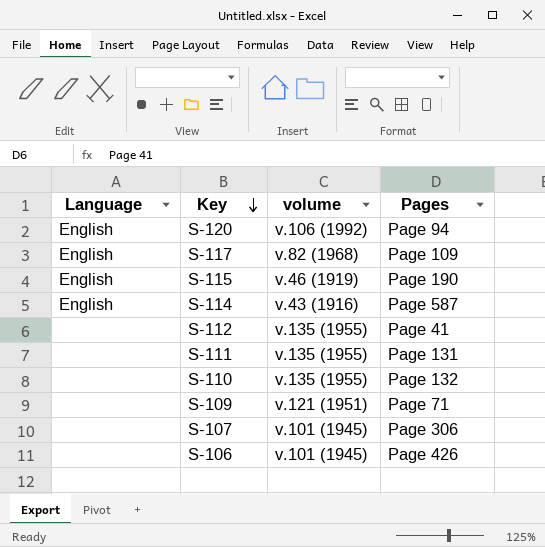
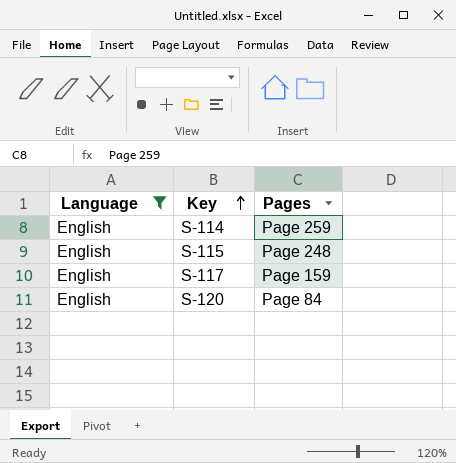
filter: none -> Language = English
row order: Key descending -> Key ascending
column volume | position: 3 -> none
S-114 | Pages: Page 587 -> Page 259
S-115 | Pages: Page 190 -> Page 248
S-117 | Pages: Page 109 -> Page 159
S-120 | Pages: Page 94 -> Page 84

